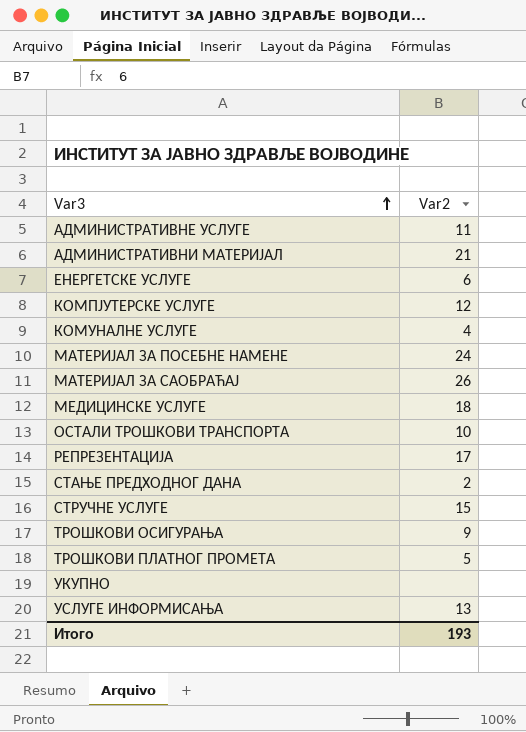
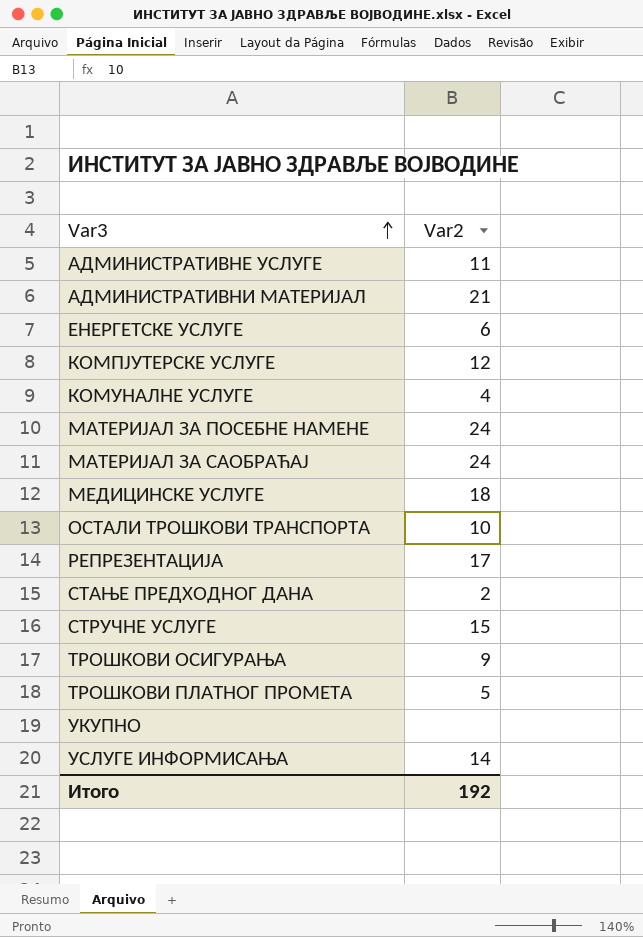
МАТЕРИЈАЛ ЗА САОБРАЋАЈ | Var2: 26 -> 24
УСЛУГЕ ИНФОРМИСАЊА | Var2: 13 -> 14
Итого | Var2: 193 -> 192

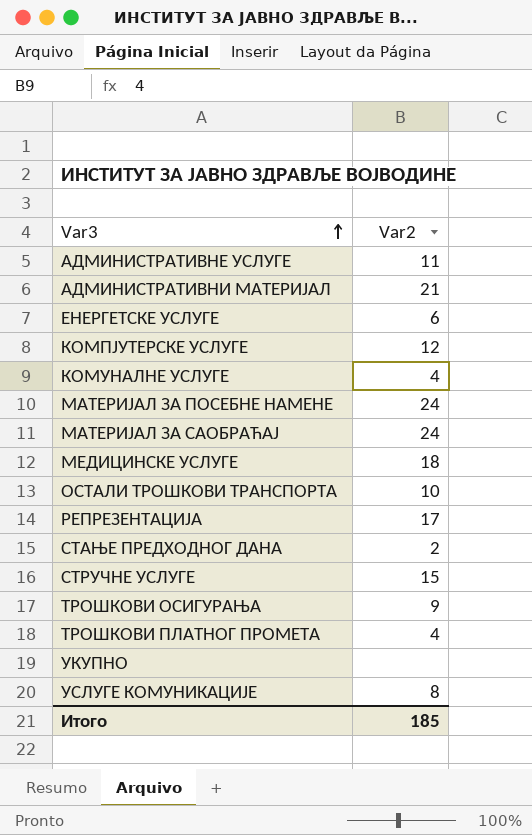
row УСЛУГЕ ИНФОРМИСАЊА: 14 -> none
ТРОШКОВИ ПЛАТНОГ ПРОМЕТА | Var2: 5 -> 4
row УСЛУГЕ КОМУНИКАЦИЈЕ: none -> 8
Итого | Var2: 192 -> 185

